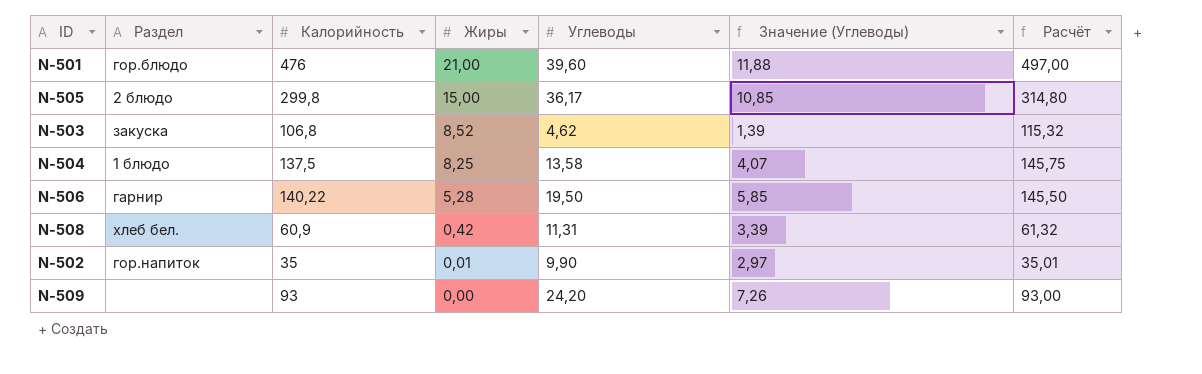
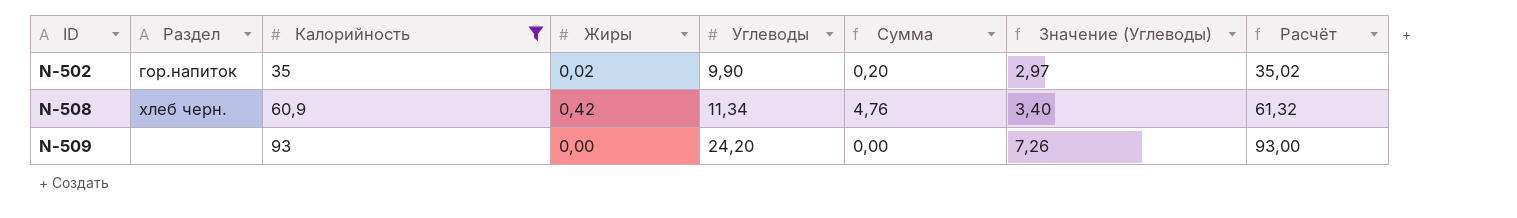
filter: none -> Калорийность <= 93
row order: Жиры descending -> ID ascending
column Сумма | formula: none -> [Жиры] * [Углеводы]
N-502 | Жиры: 0,01 -> 0,02
N-502 | Расчёт: 35,01 -> 35,02
N-508 | Раздел: хлеб бел. -> хлеб черн.
N-508 | Углеводы: 11,31 -> 11,34
N-508 | Значение (Углеводы): 3,39 -> 3,40

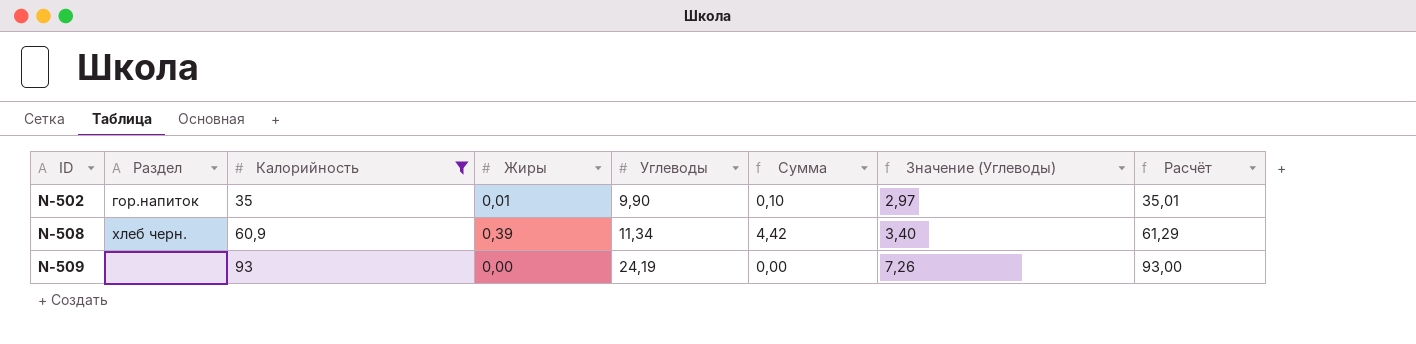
N-502 | Жиры: 0,02 -> 0,01
N-502 | Сумма: 0,20 -> 0,10
N-502 | Расчёт: 35,02 -> 35,01
N-508 | Жиры: 0,42 -> 0,39
N-508 | Сумма: 4,76 -> 4,42
N-508 | Расчёт: 61,32 -> 61,29
N-509 | Углеводы: 24,20 -> 24,19

